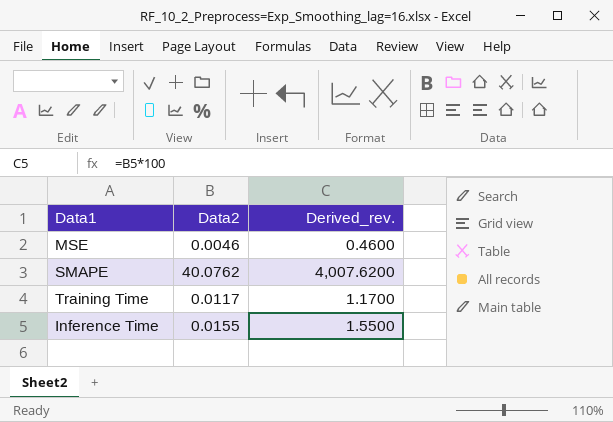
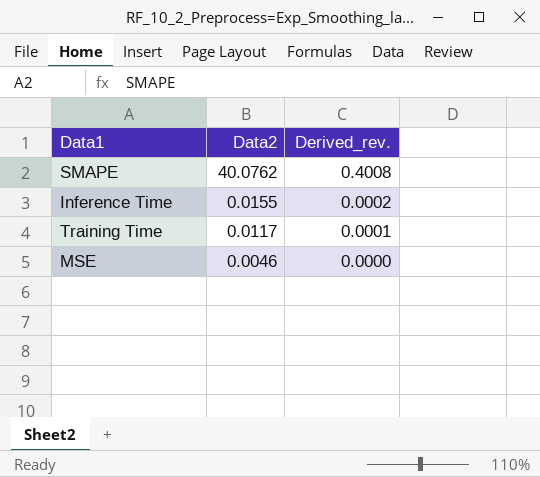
row order: none -> Data2 descending
column Derived_rev. | formula: [Data2] * 100 -> [Data2] * 0.01

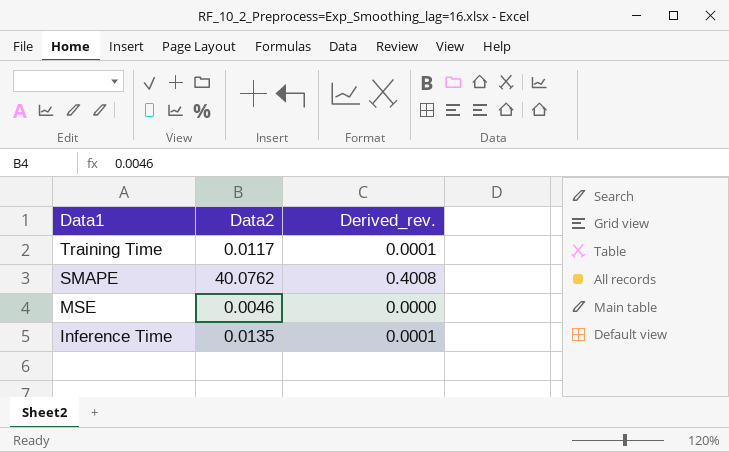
row order: Data2 descending -> Data1 descending
Inference Time | Data2: 0.0155 -> 0.0135
Inference Time | Derived_rev.: 0.0002 -> 0.0001

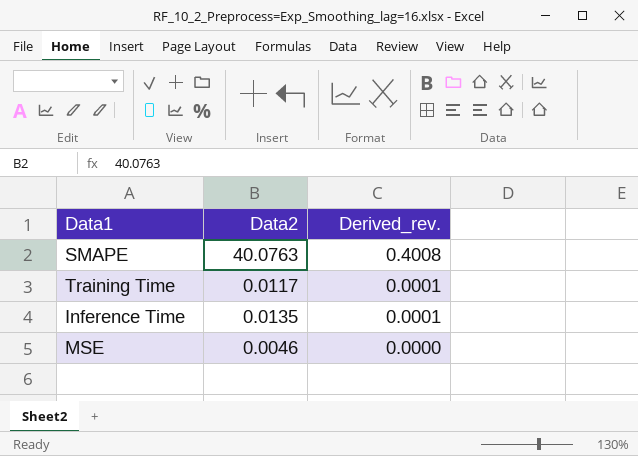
row order: Data1 descending -> Derived_rev. descending
SMAPE | Data2: 40.0762 -> 40.0763

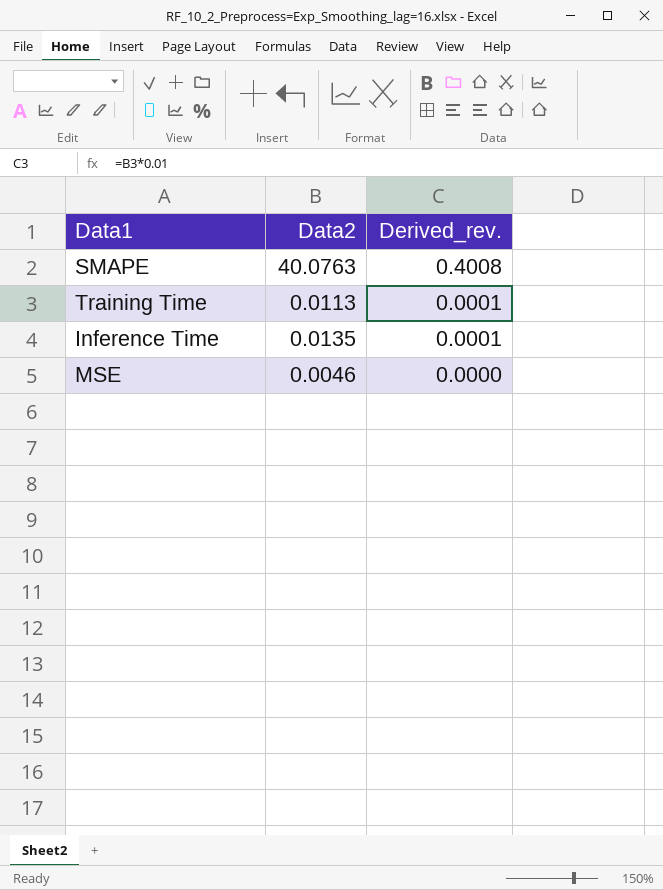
Training Time | Data2: 0.0117 -> 0.0113

